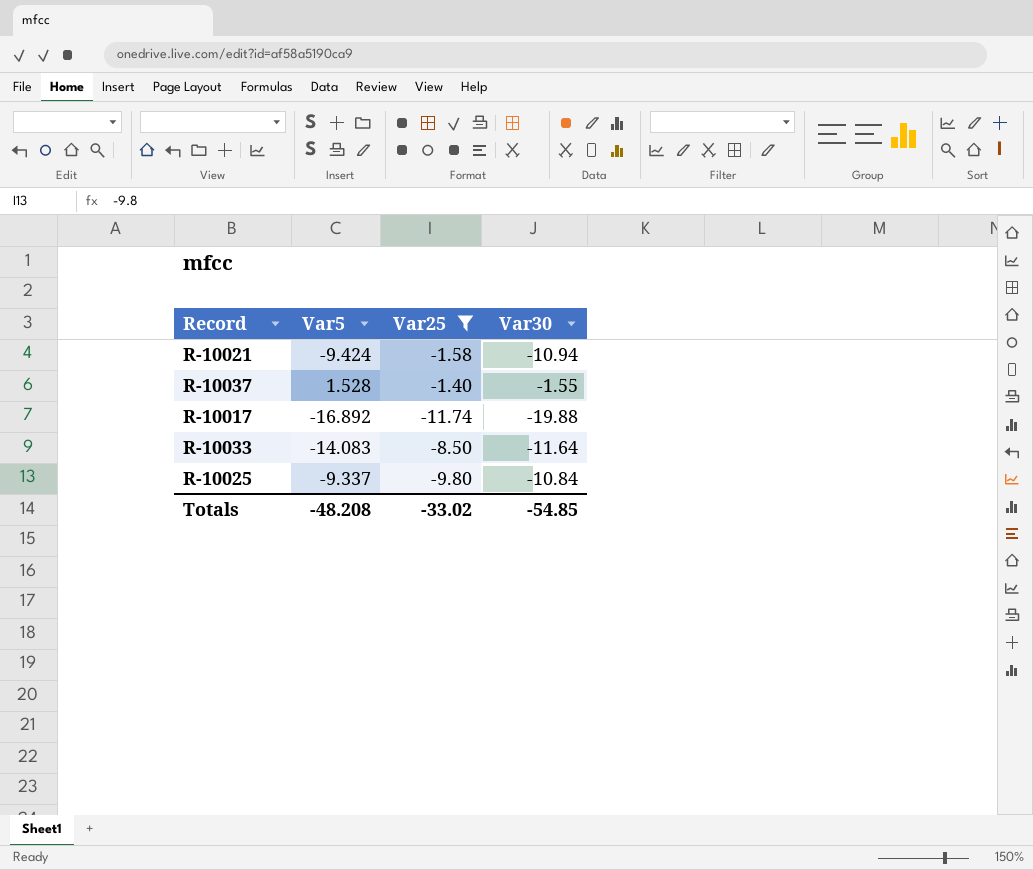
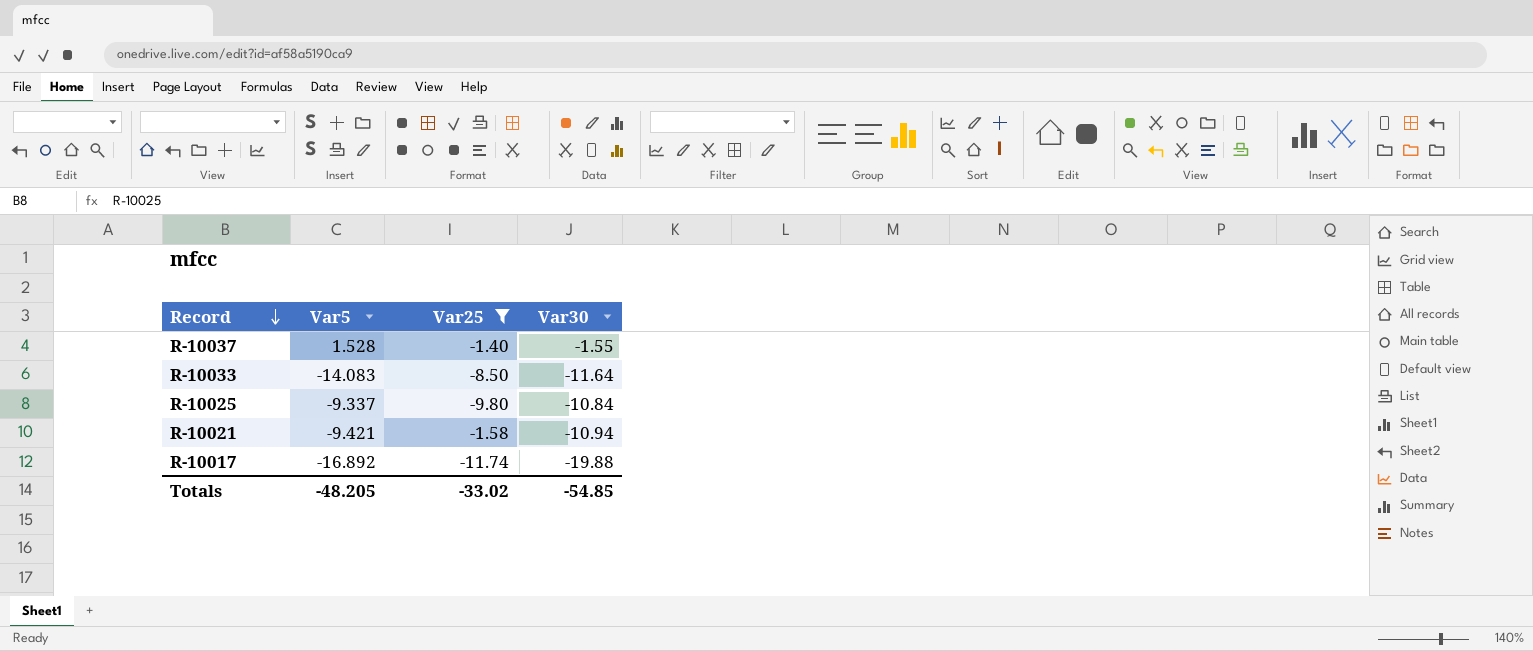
row order: none -> Record descending
R-10021 | Var5: -9.424 -> -9.421
Totals | Var5: -48.208 -> -48.205

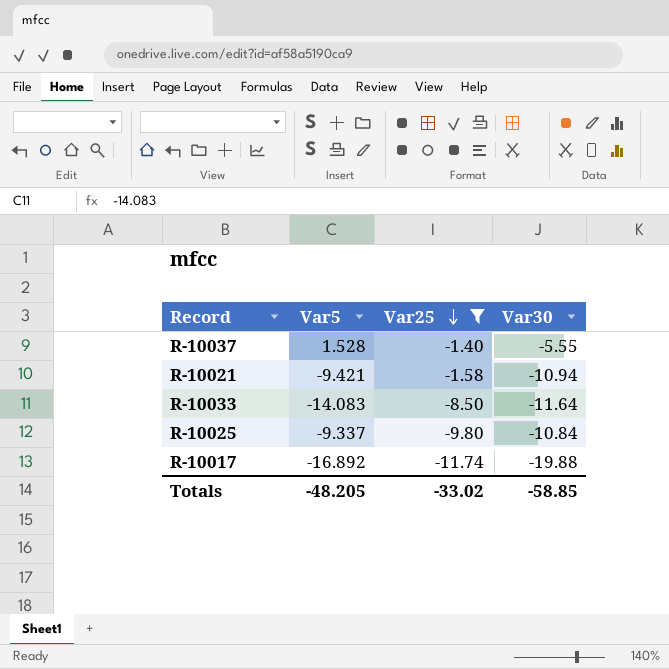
row order: Record descending -> Var25 descending
R-10037 | Var30: -1.55 -> -5.55
Totals | Var30: -54.85 -> -58.85

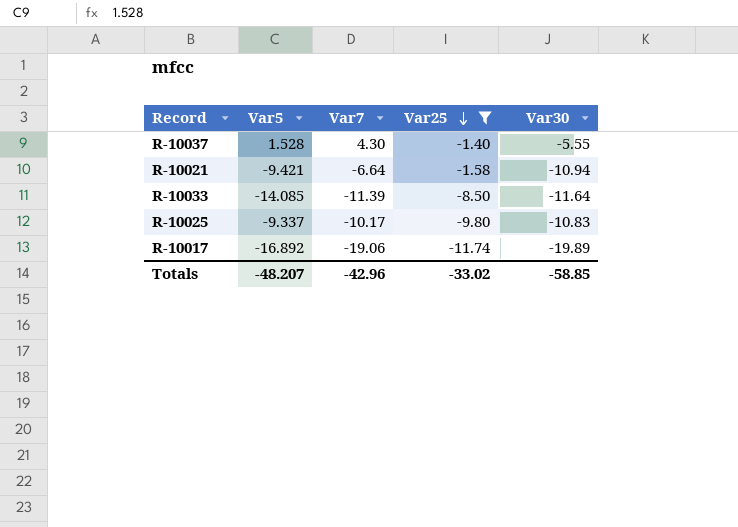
column Var7 | position: none -> 3
R-10033 | Var5: -14.083 -> -14.085
R-10025 | Var30: -10.84 -> -10.83
R-10017 | Var30: -19.88 -> -19.89
Totals | Var5: -48.205 -> -48.207

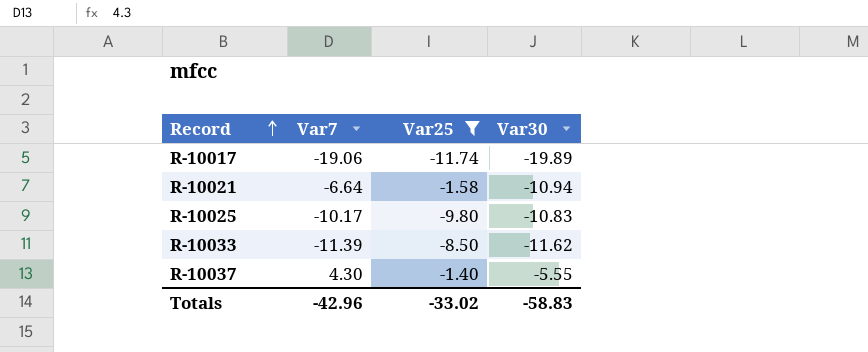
row order: Var25 descending -> Record ascending
column Var5 | position: 2 -> none
R-10033 | Var30: -11.64 -> -11.62
Totals | Var30: -58.85 -> -58.83

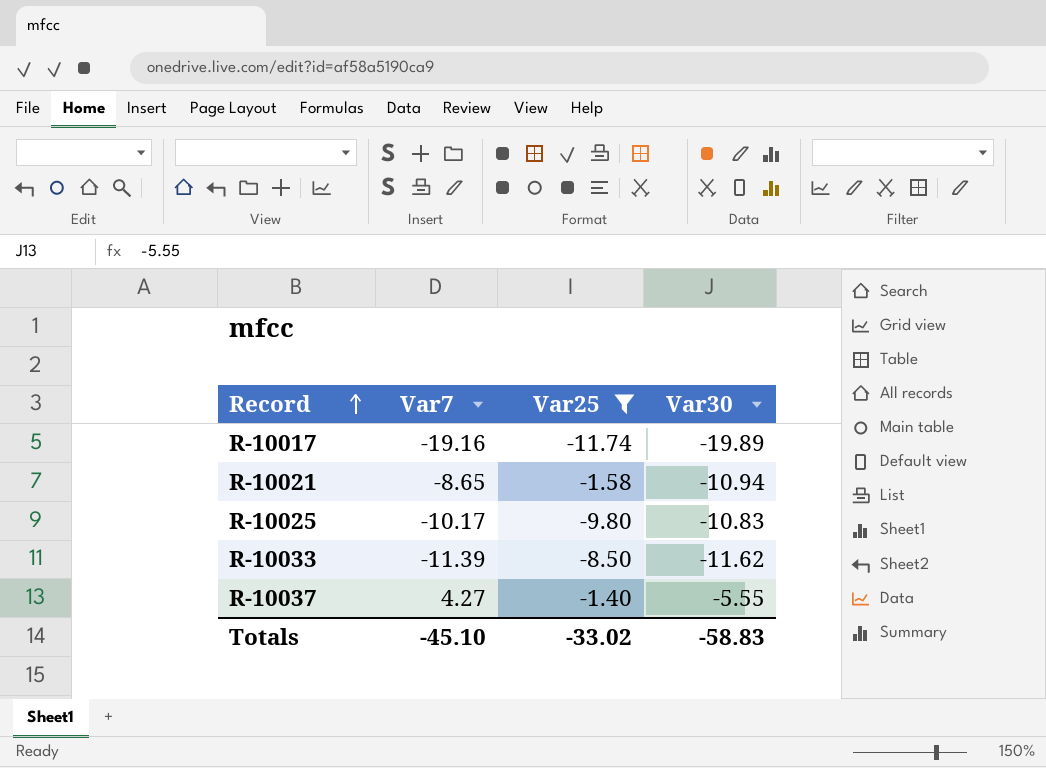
R-10017 | Var7: -19.06 -> -19.16
R-10021 | Var7: -6.64 -> -8.65
R-10037 | Var7: 4.30 -> 4.27
Totals | Var7: -42.96 -> -45.10

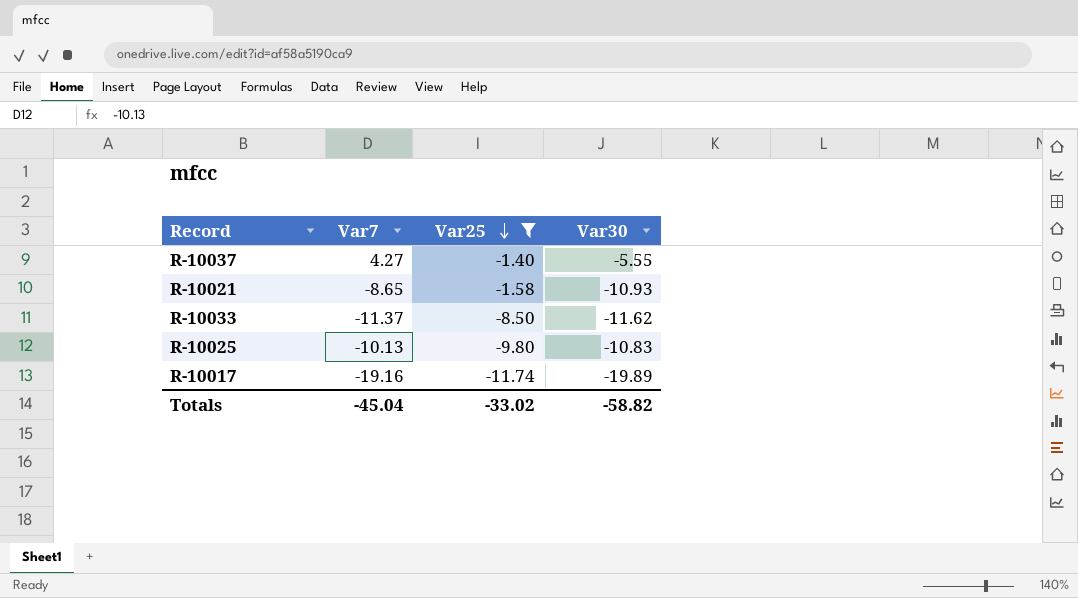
row order: Record ascending -> Var25 descending
R-10021 | Var30: -10.94 -> -10.93
R-10033 | Var7: -11.39 -> -11.37
R-10025 | Var7: -10.17 -> -10.13
Totals | Var7: -45.10 -> -45.04
Totals | Var30: -58.83 -> -58.82

